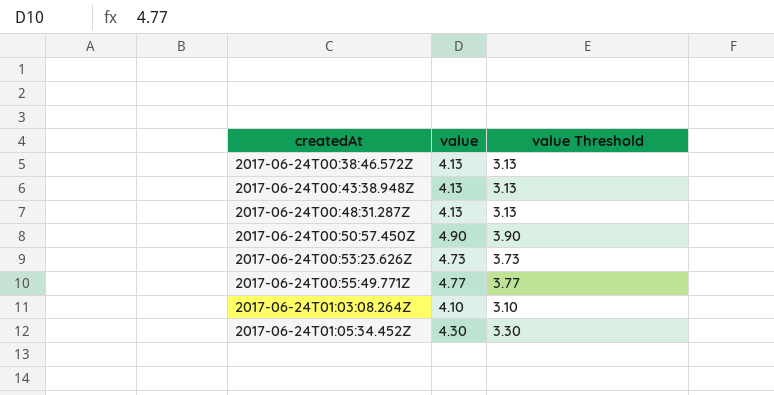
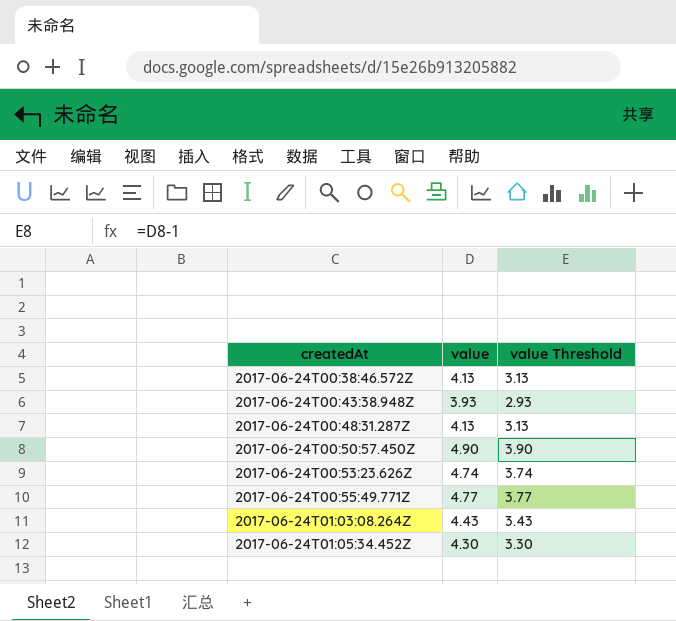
2017-06-24T00:43:38.948Z | value: 4.13 -> 3.93
2017-06-24T00:43:38.948Z | value Threshold: 3.13 -> 2.93
2017-06-24T00:53:23.626Z | value: 4.73 -> 4.74
2017-06-24T00:53:23.626Z | value Threshold: 3.73 -> 3.74
2017-06-24T01:03:08.264Z | value: 4.10 -> 4.43
2017-06-24T01:03:08.264Z | value Threshold: 3.10 -> 3.43

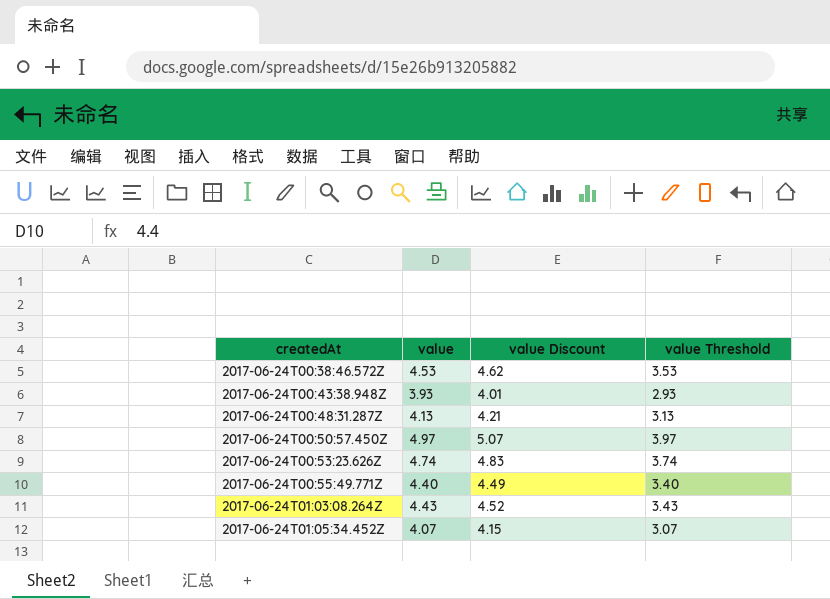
column value Discount | formula: none -> [value] * 1.02
2017-06-24T00:38:46.572Z | value: 4.13 -> 4.53
2017-06-24T00:38:46.572Z | value Threshold: 3.13 -> 3.53
2017-06-24T00:50:57.450Z | value: 4.90 -> 4.97
2017-06-24T00:50:57.450Z | value Threshold: 3.90 -> 3.97
2017-06-24T00:55:49.771Z | value: 4.77 -> 4.40
2017-06-24T00:55:49.771Z | value Threshold: 3.77 -> 3.40
2017-06-24T01:05:34.452Z | value: 4.30 -> 4.07
2017-06-24T01:05:34.452Z | value Threshold: 3.30 -> 3.07

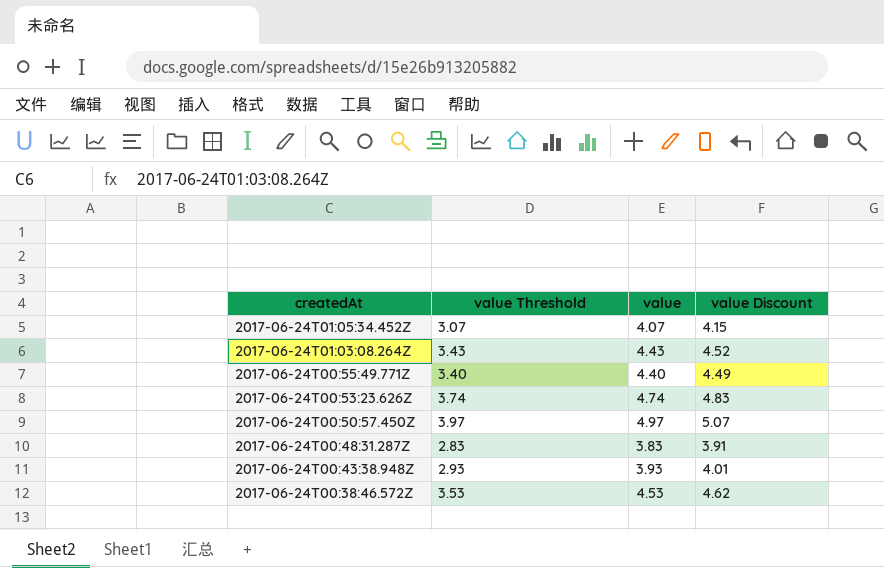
row order: createdAt ascending -> createdAt descending
column value Threshold | position: 4 -> 2
2017-06-24T00:48:31.287Z | value Threshold: 3.13 -> 2.83
2017-06-24T00:48:31.287Z | value: 4.13 -> 3.83
2017-06-24T00:48:31.287Z | value Discount: 4.21 -> 3.91

